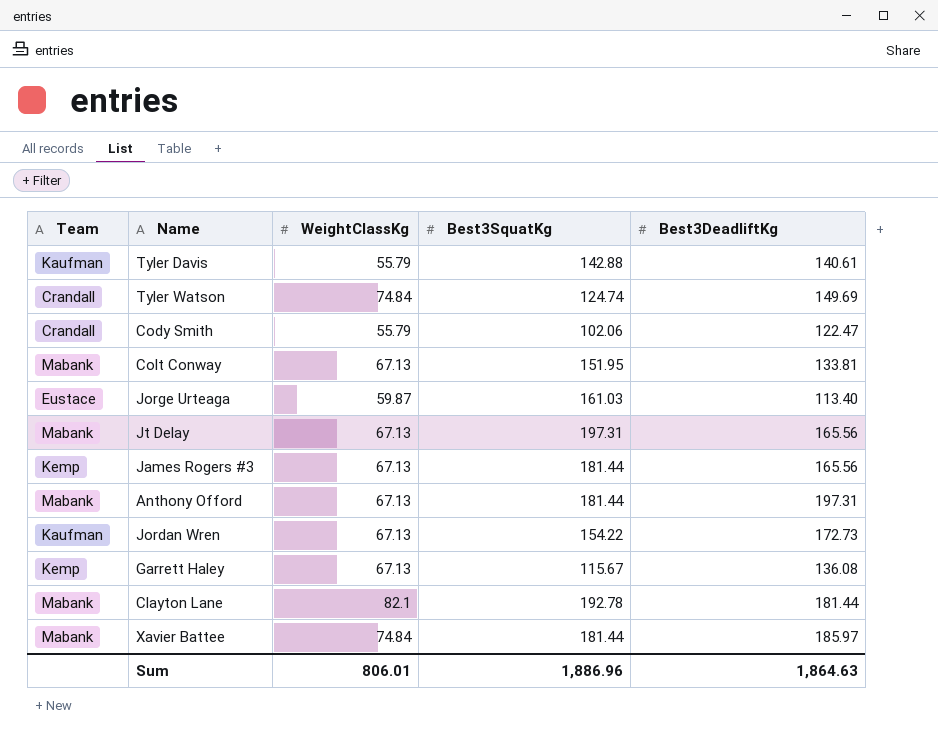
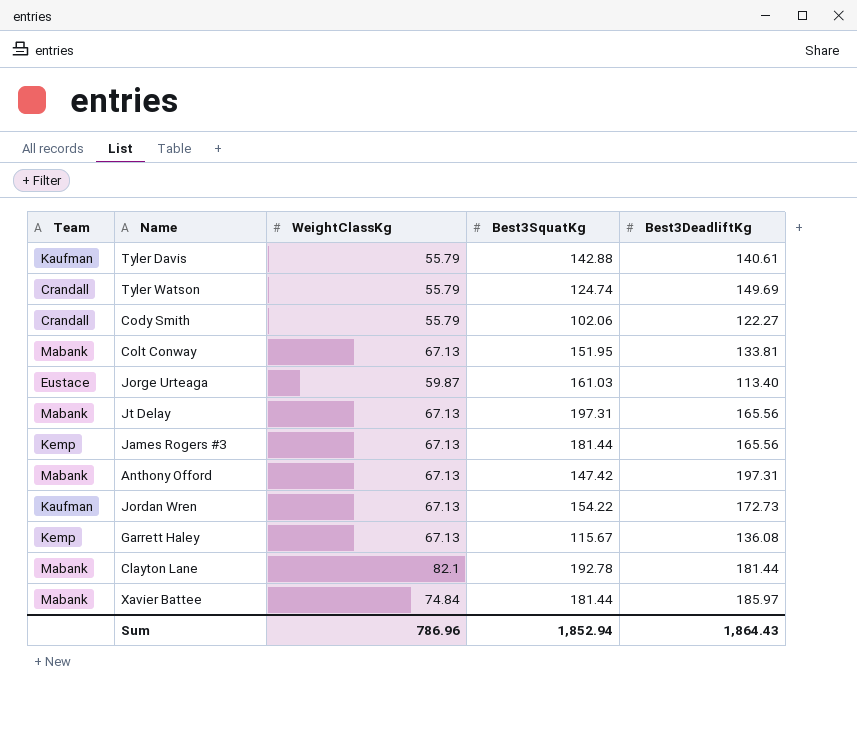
Tyler Watson | WeightClassKg: 74.84 -> 55.79
Cody Smith | Best3DeadliftKg: 122.47 -> 122.27
Anthony Offord | Best3SquatKg: 181.44 -> 147.42
Sum | WeightClassKg: 806.01 -> 786.96
Sum | Best3SquatKg: 1,886.96 -> 1,852.94
Sum | Best3DeadliftKg: 1,864.63 -> 1,864.43

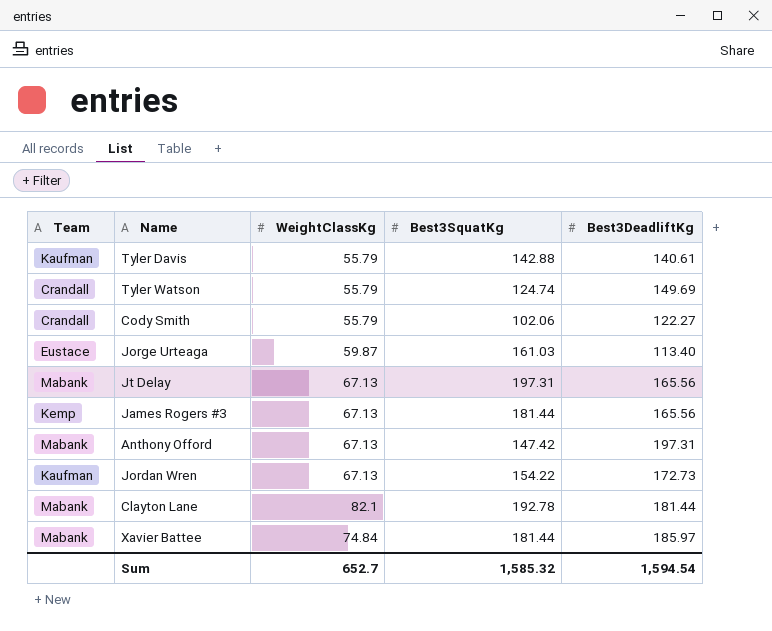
row Colt Conway: Mabank | 67.13 | 151.95 | 133.81 -> none
row Garrett Haley: Kemp | 67.13 | 115.67 | 136.08 -> none
Sum | WeightClassKg: 786.96 -> 652.7
Sum | Best3SquatKg: 1,852.94 -> 1,585.32
Sum | Best3DeadliftKg: 1,864.43 -> 1,594.54

